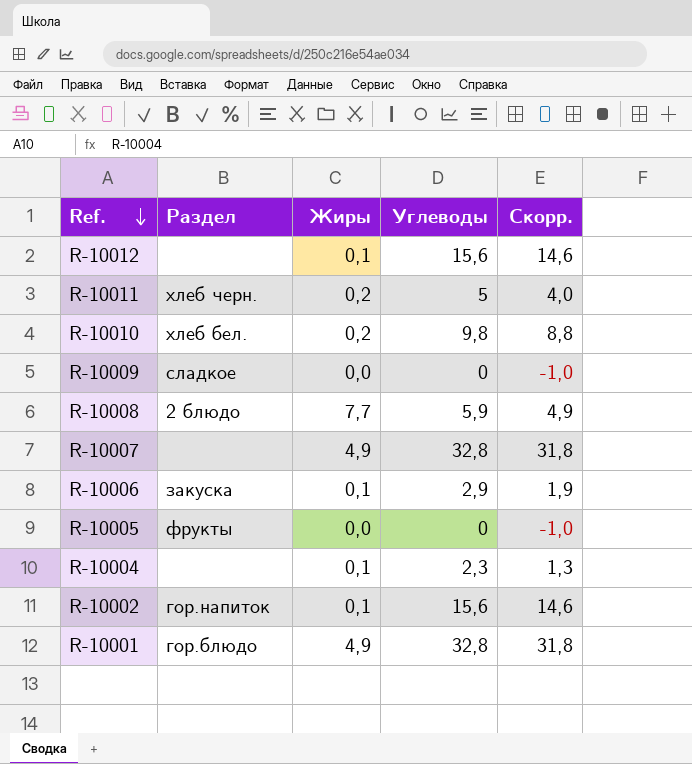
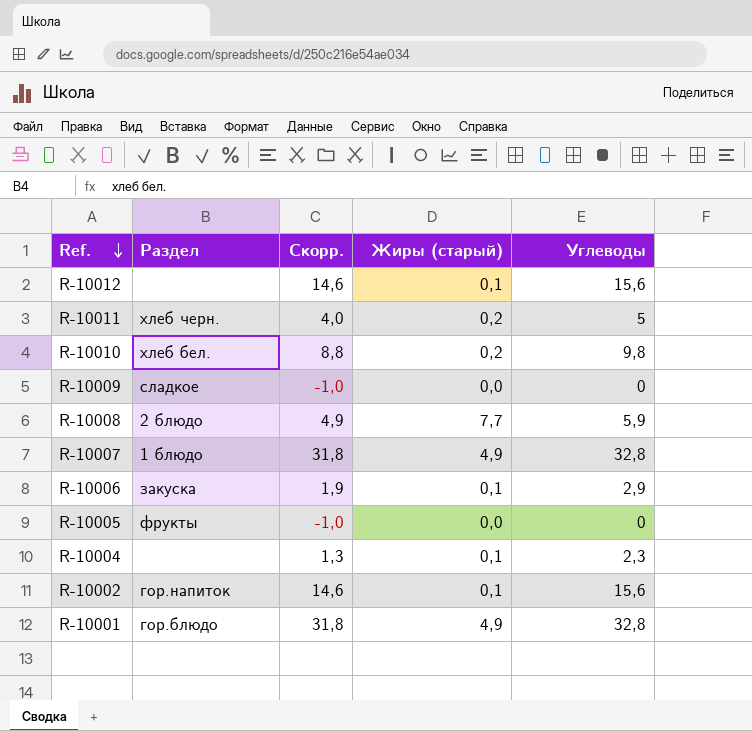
column Скорр. | position: 5 -> 3
column name: Жиры -> Жиры (старый)
R-10007 | Раздел: none -> 1 блюдо

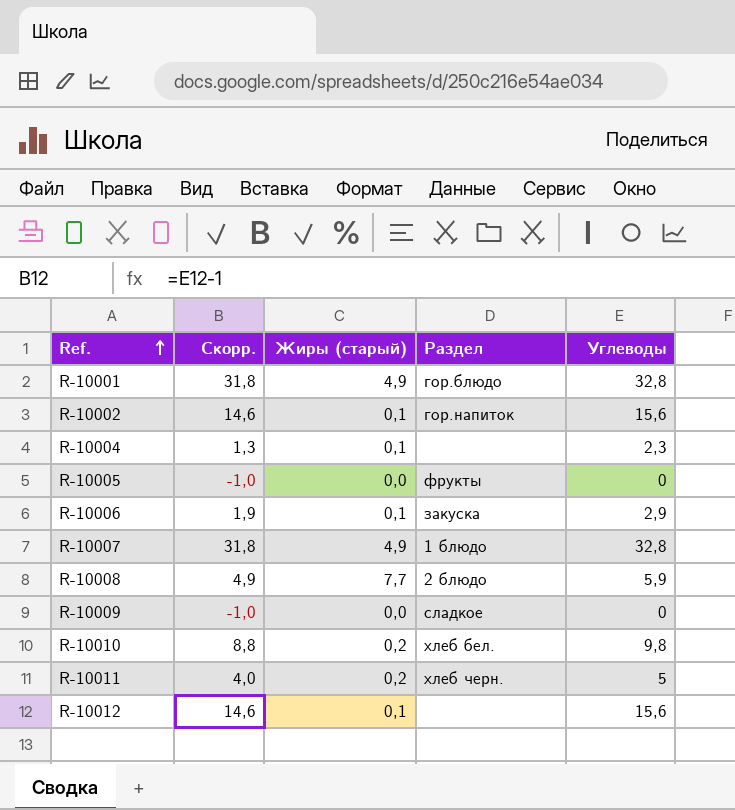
row order: Ref. descending -> Ref. ascending
column Раздел | position: 2 -> 4

